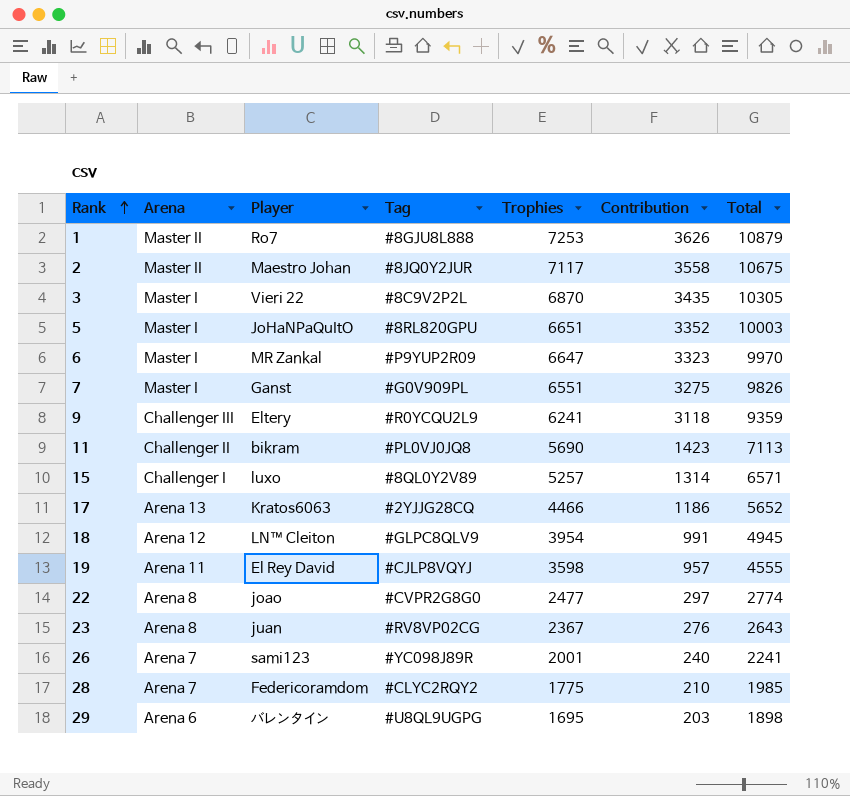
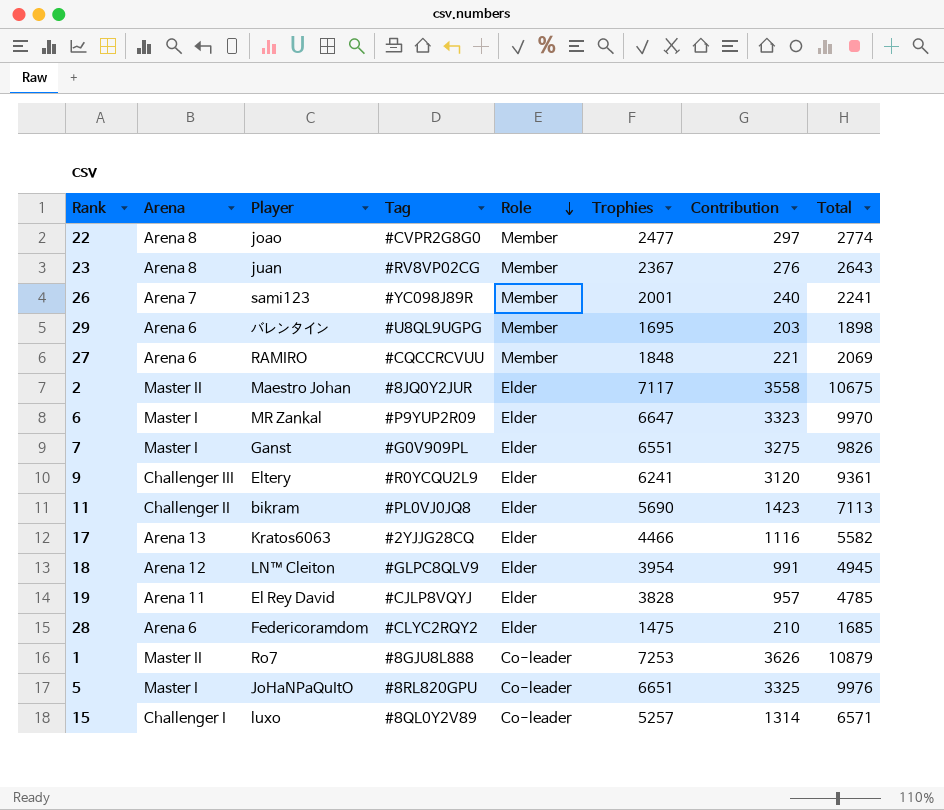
row order: Rank ascending -> Role descending
column Role | position: none -> 5
row 3: Master I | Vieri 22 | #8C9V2P2L | 6870 | 3435 | 10305 -> none
row 27: none -> Arena 6 | RAMIRO | #CQCCRCVUU | Member | 1848 | 221 | 2069
9 | Contribution: 3118 -> 3120
9 | Total: 9359 -> 9361
17 | Contribution: 1186 -> 1116
17 | Total: 5652 -> 5582
19 | Trophies: 3598 -> 3828
19 | Total: 4555 -> 4785
28 | Arena: Arena 7 -> Arena 6
28 | Trophies: 1775 -> 1475
28 | Total: 1985 -> 1685
5 | Contribution: 3352 -> 3325
5 | Total: 10003 -> 9976

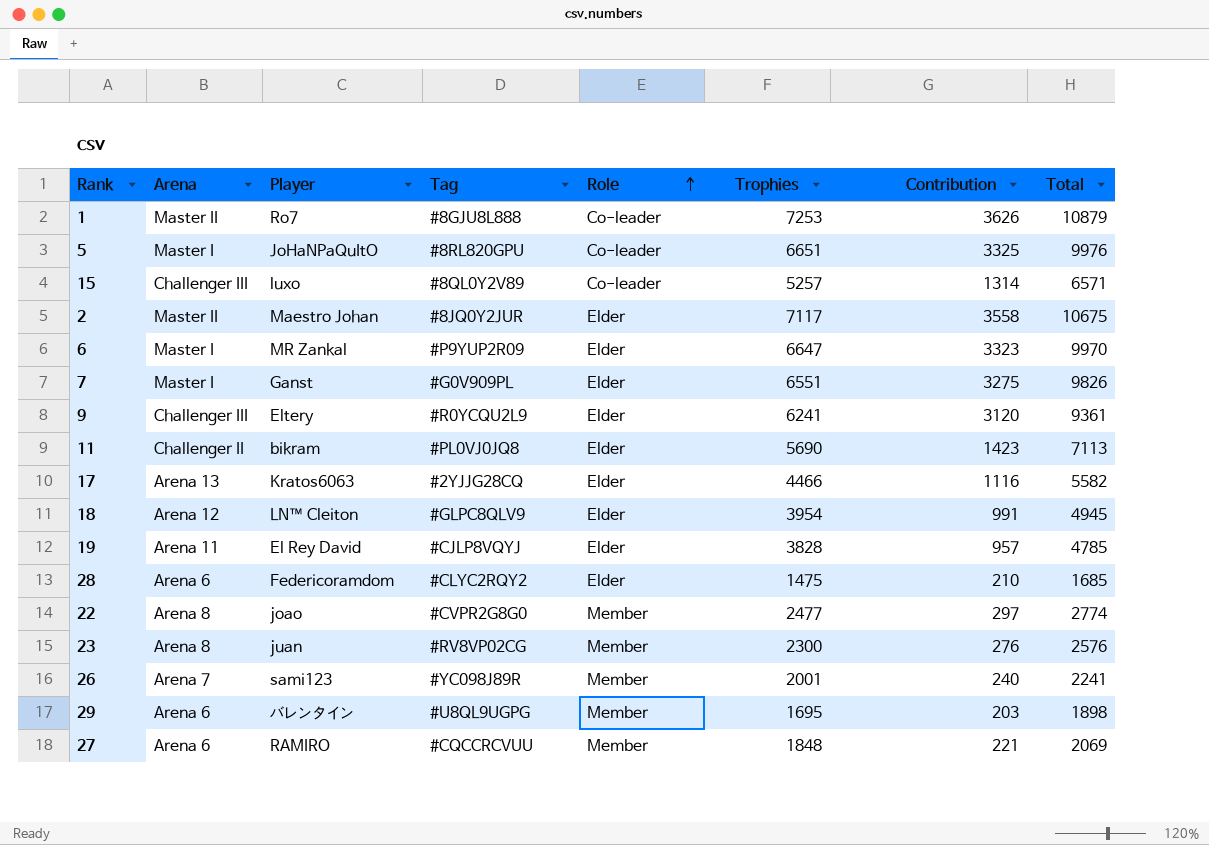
row order: Role descending -> Role ascending
15 | Arena: Challenger I -> Challenger III
23 | Trophies: 2367 -> 2300
23 | Total: 2643 -> 2576

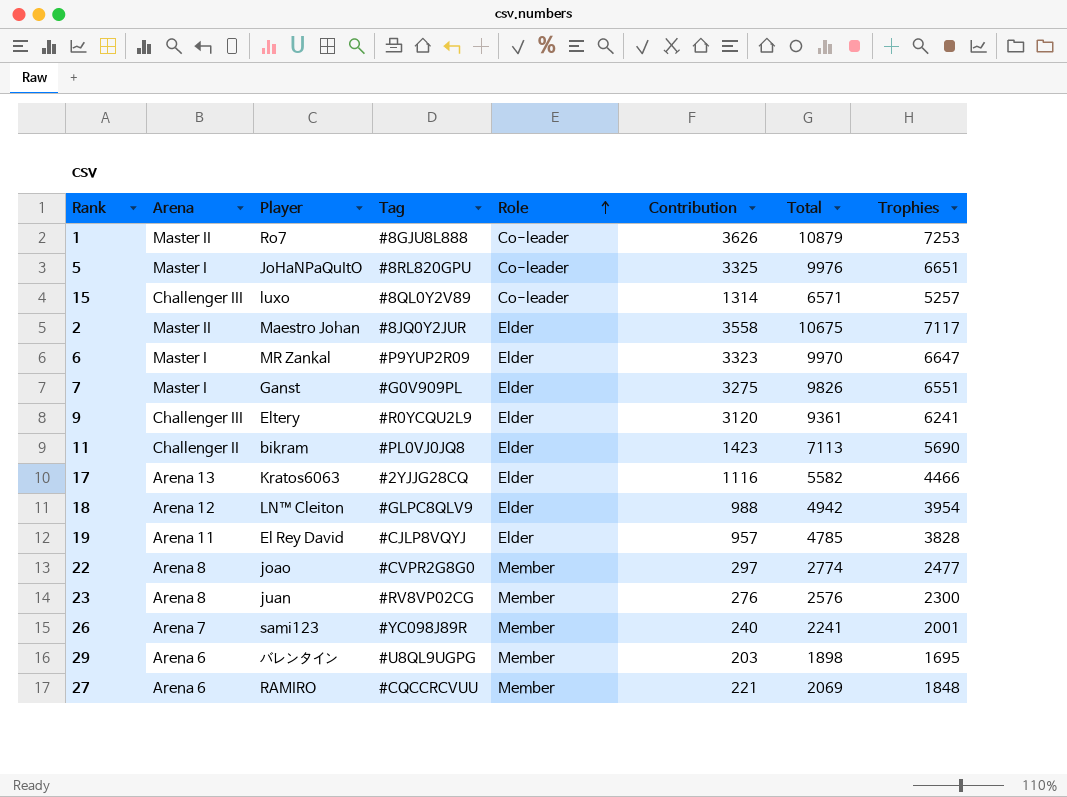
column Trophies | position: 6 -> 8
row 28: Arena 6 | Federicoramdom | #CLYC2RQY2 | Elder | 1475 | 210 | 1685 -> none
18 | Contribution: 991 -> 988
18 | Total: 4945 -> 4942

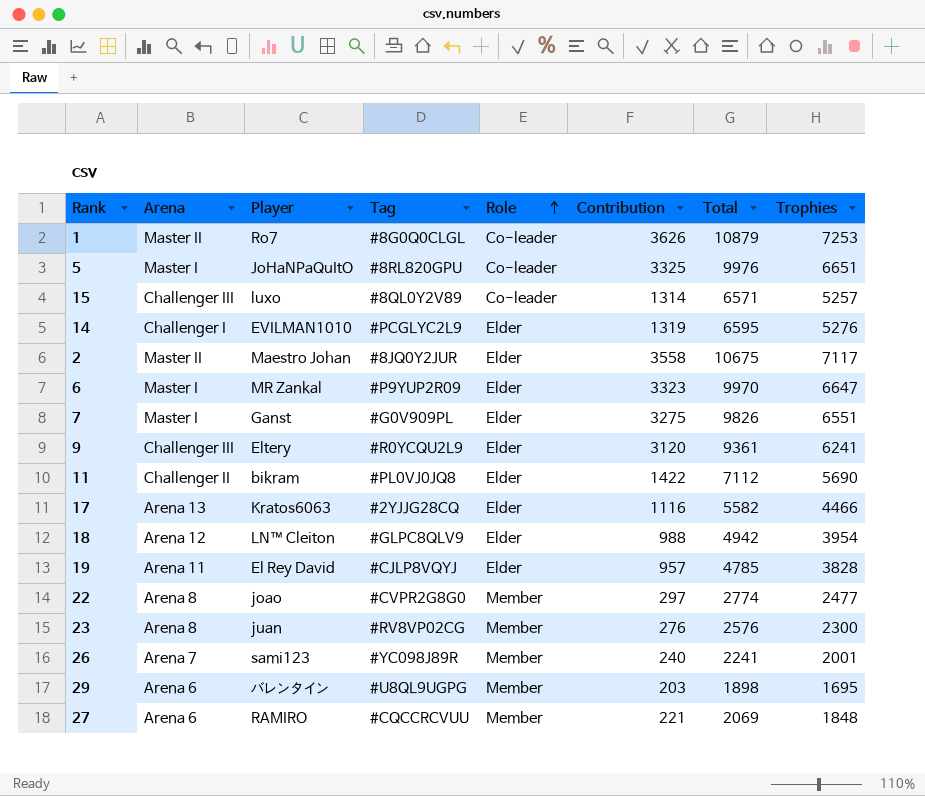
1 | Tag: #8GJU8L888 -> #8G0Q0CLGL
row 14: none -> Challenger I | EVILMAN1010 | #PCGLYC2L9 | Elder | 1319 | 6595 | 5276
11 | Contribution: 1423 -> 1422
11 | Total: 7113 -> 7112

